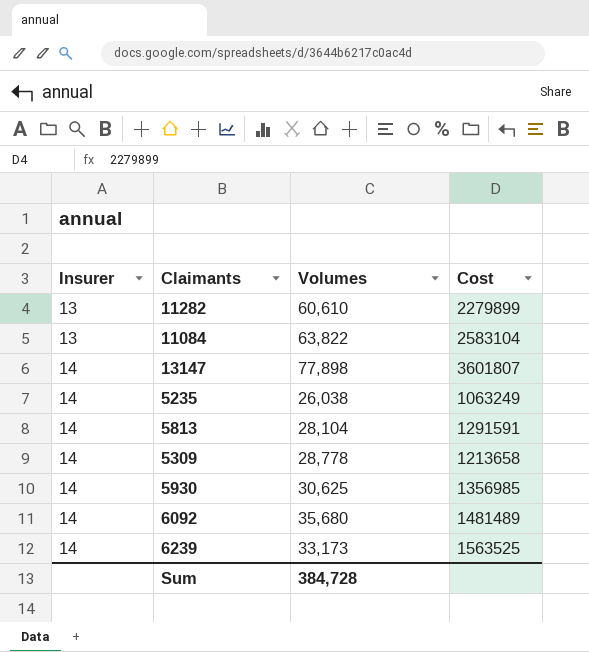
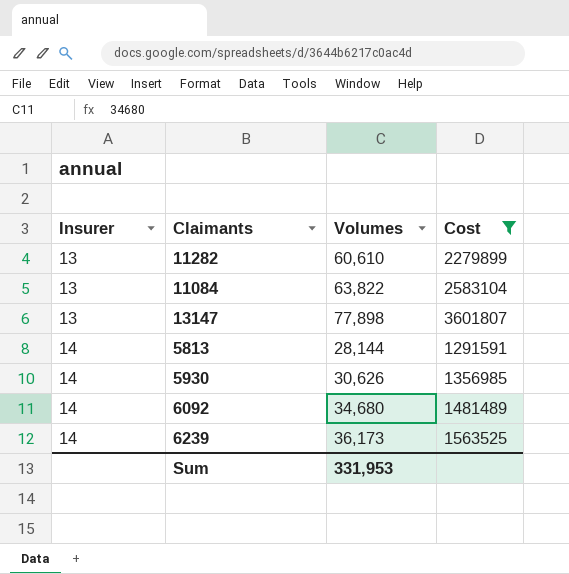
filter: none -> Cost >= 1291591
13147 | Insurer: 14 -> 13
5813 | Volumes: 28,104 -> 28,144
5930 | Volumes: 30,625 -> 30,626
6092 | Volumes: 35,680 -> 34,680
6239 | Volumes: 33,173 -> 36,173
Sum | Volumes: 384,728 -> 331,953

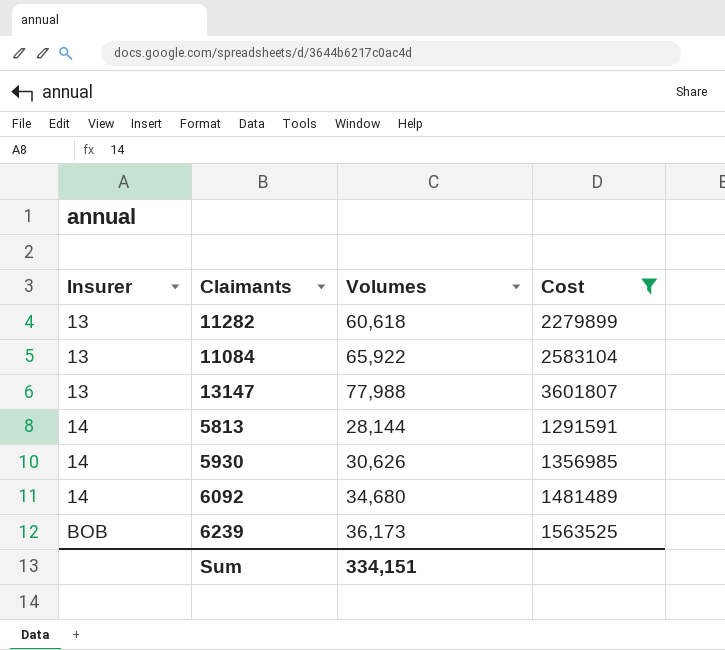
11282 | Volumes: 60,610 -> 60,618
11084 | Volumes: 63,822 -> 65,922
13147 | Volumes: 77,898 -> 77,988
6239 | Insurer: 14 -> BOB
Sum | Volumes: 331,953 -> 334,151

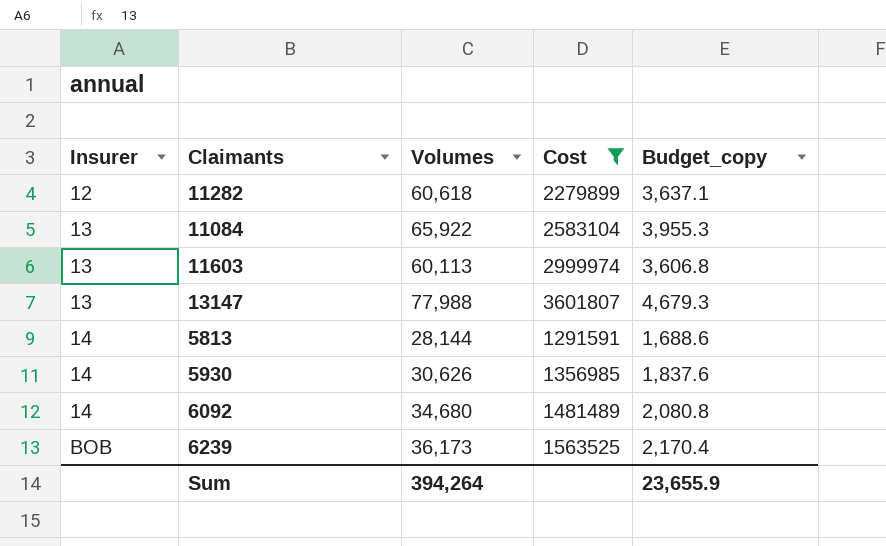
column Budget_copy | formula: none -> [Volumes] * 0.06
11282 | Insurer: 13 -> 12
row 11603: none -> 13 | 60,113 | 2999974 | 3,606.8
Sum | Volumes: 334,151 -> 394,264

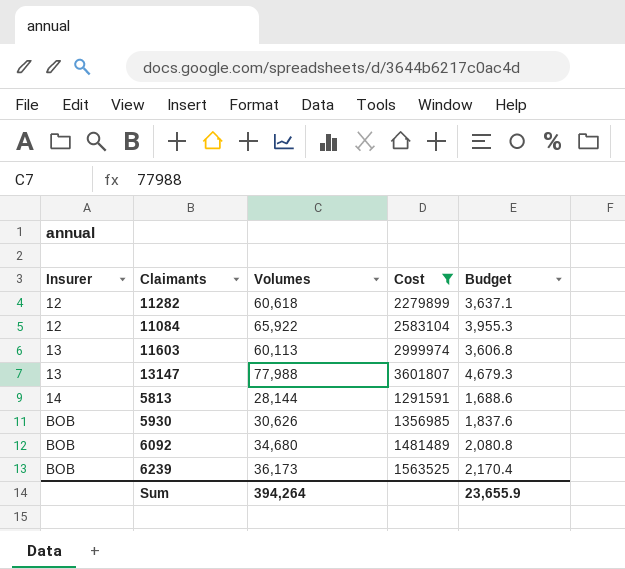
column name: Budget_copy -> Budget
11084 | Insurer: 13 -> 12
5930 | Insurer: 14 -> BOB
6092 | Insurer: 14 -> BOB

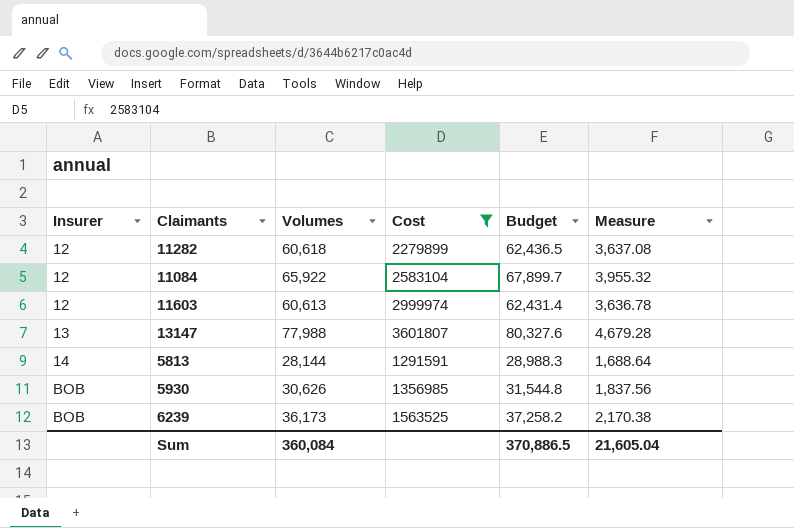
column Budget | formula: [Volumes] * 0.06 -> [Volumes] * 1.03
column Measure | formula: none -> [Volumes] * 0.06
row 6092: BOB | 34,680 | 1481489 | 2,080.8 -> none
11603 | Insurer: 13 -> 12
11603 | Volumes: 60,113 -> 60,613
Sum | Volumes: 394,264 -> 360,084
Sum | Budget: 23,655.9 -> 370,886.5

